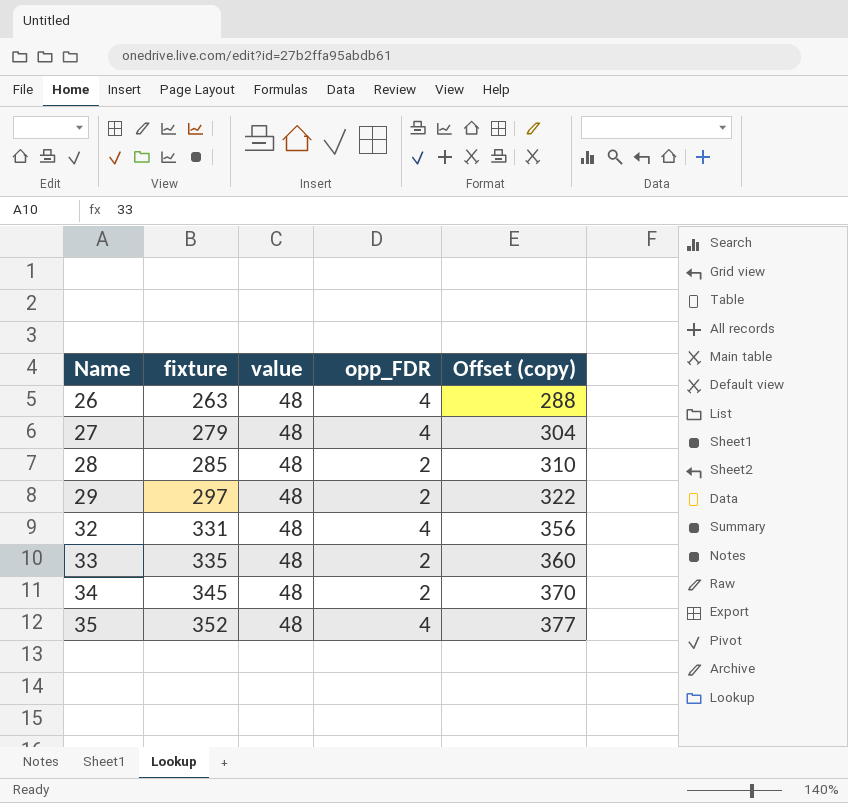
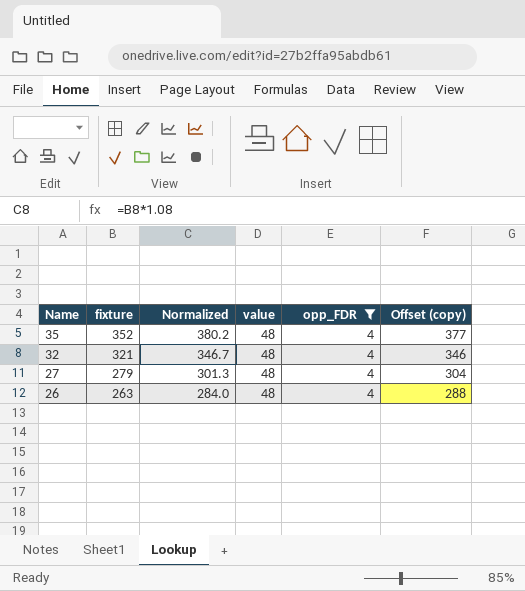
filter: none -> opp_FDR = 4
row order: Name ascending -> Name descending
column Normalized | formula: none -> [fixture] * 1.08
32 | fixture: 331 -> 321
32 | Offset (copy): 356 -> 346

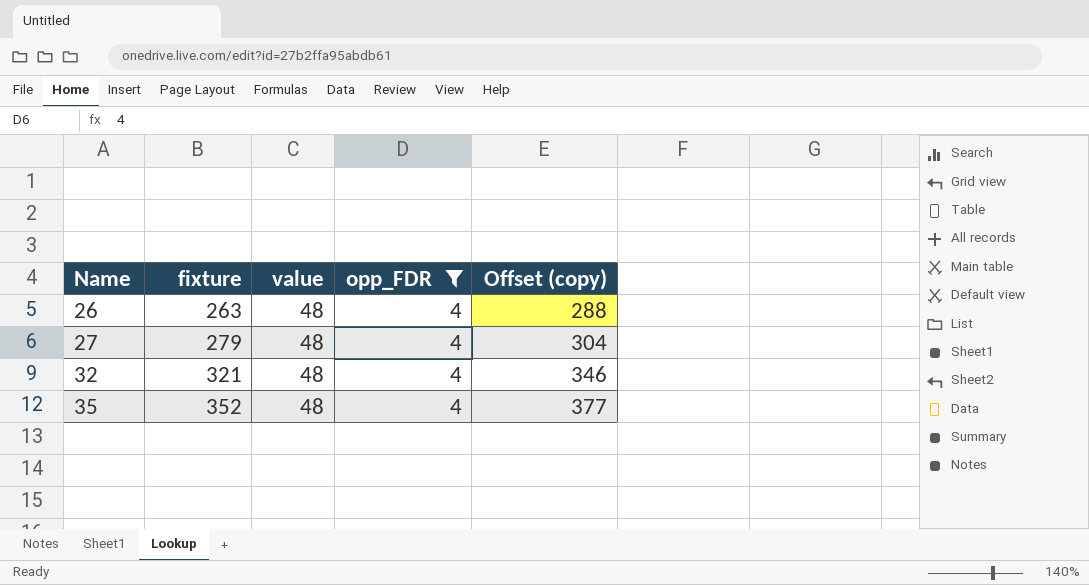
row order: Name descending -> Name ascending
column Normalized | formula: [fixture] * 1.08 -> none

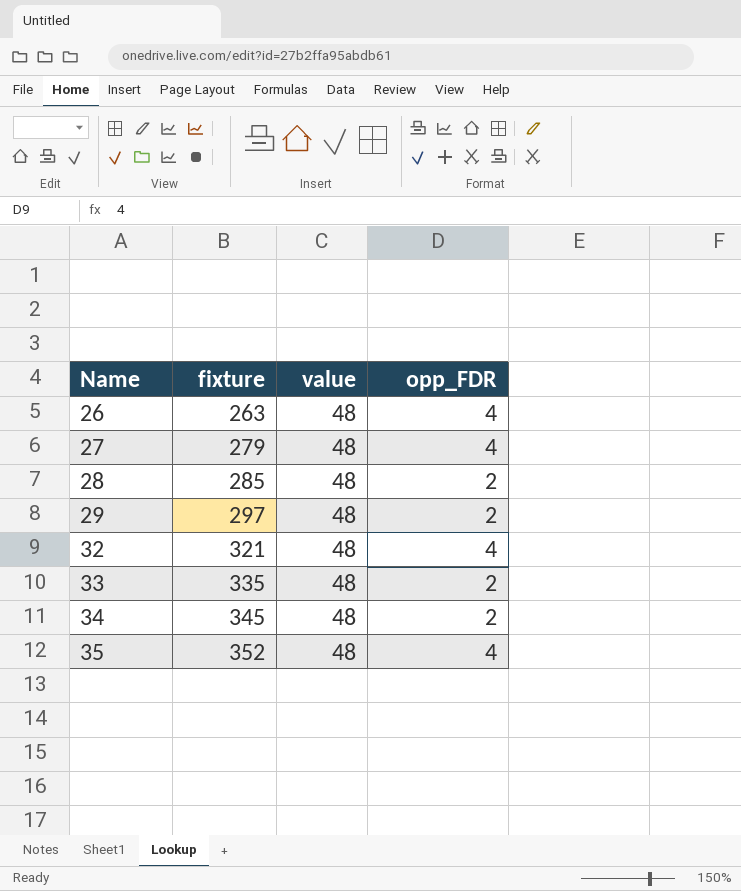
filter: opp_FDR = 4 -> none
column Offset (copy) | formula: [fixture] + 25 -> none

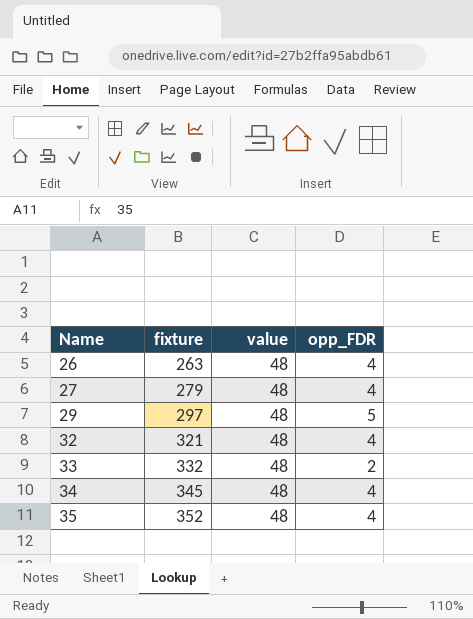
row 28: 285 | 48 | 2 -> none
29 | opp_FDR: 2 -> 5
33 | fixture: 335 -> 332
34 | opp_FDR: 2 -> 4

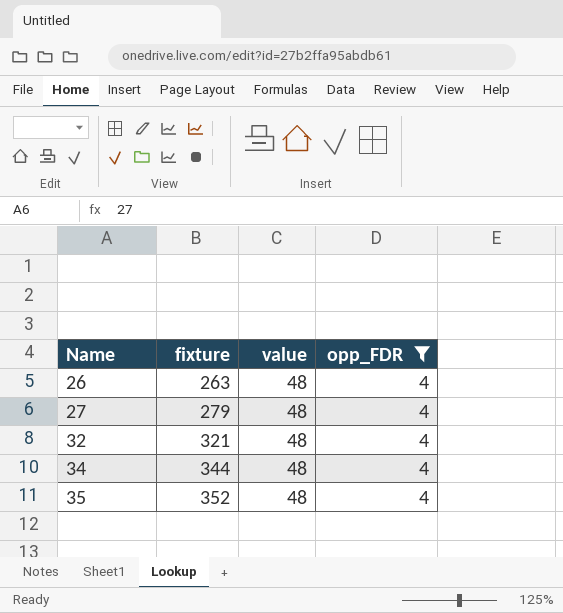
filter: none -> opp_FDR = 4
34 | fixture: 345 -> 344

